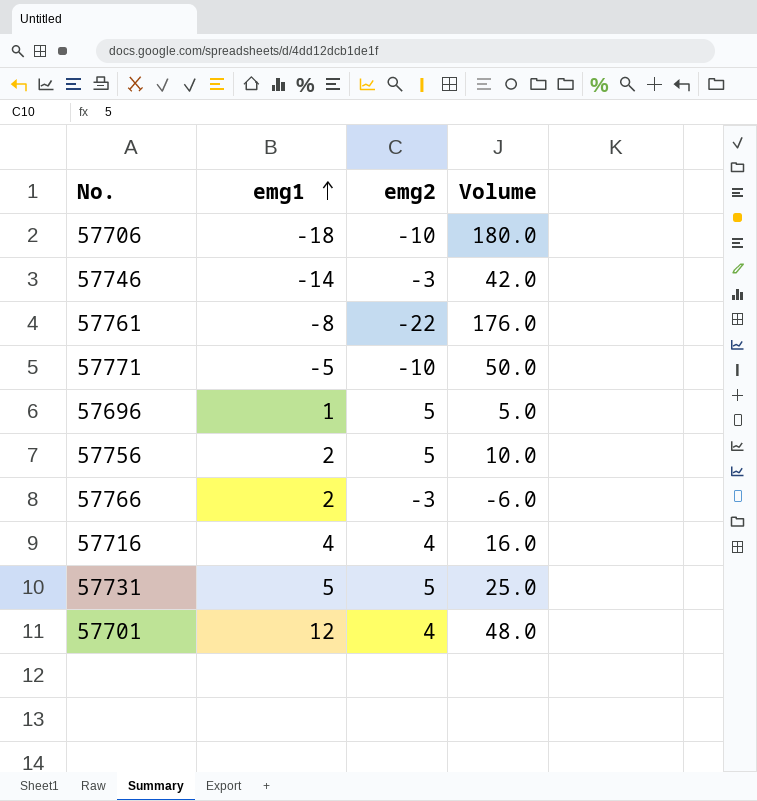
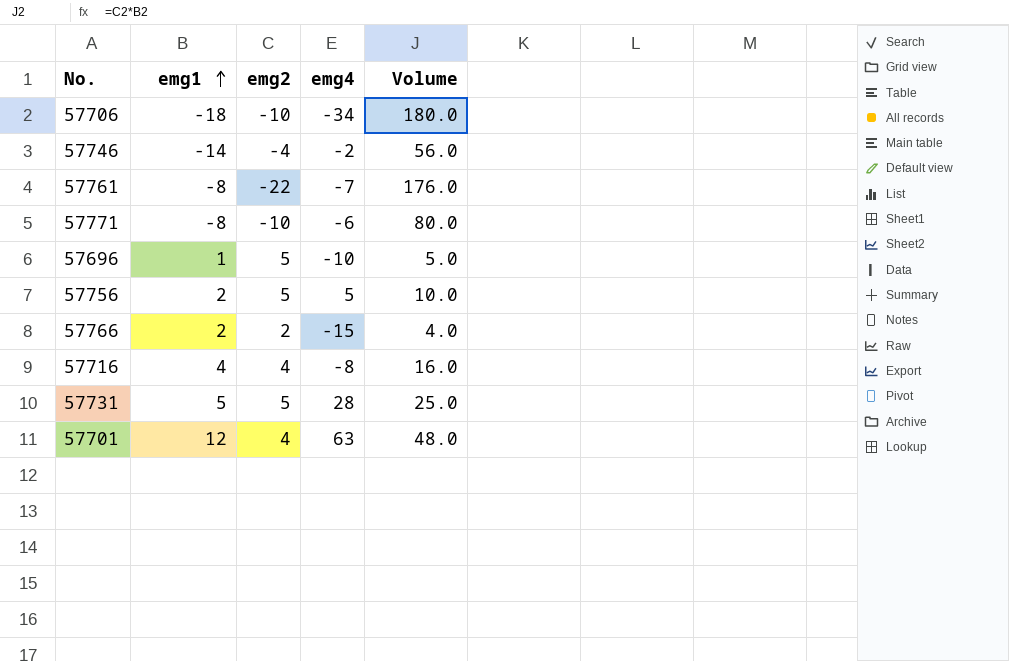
column emg4 | position: none -> 4
57746 | emg2: -3 -> -4
57746 | Volume: 42.0 -> 56.0
57771 | emg1: -5 -> -8
57771 | Volume: 50.0 -> 80.0
57766 | emg2: -3 -> 2
57766 | Volume: -6.0 -> 4.0

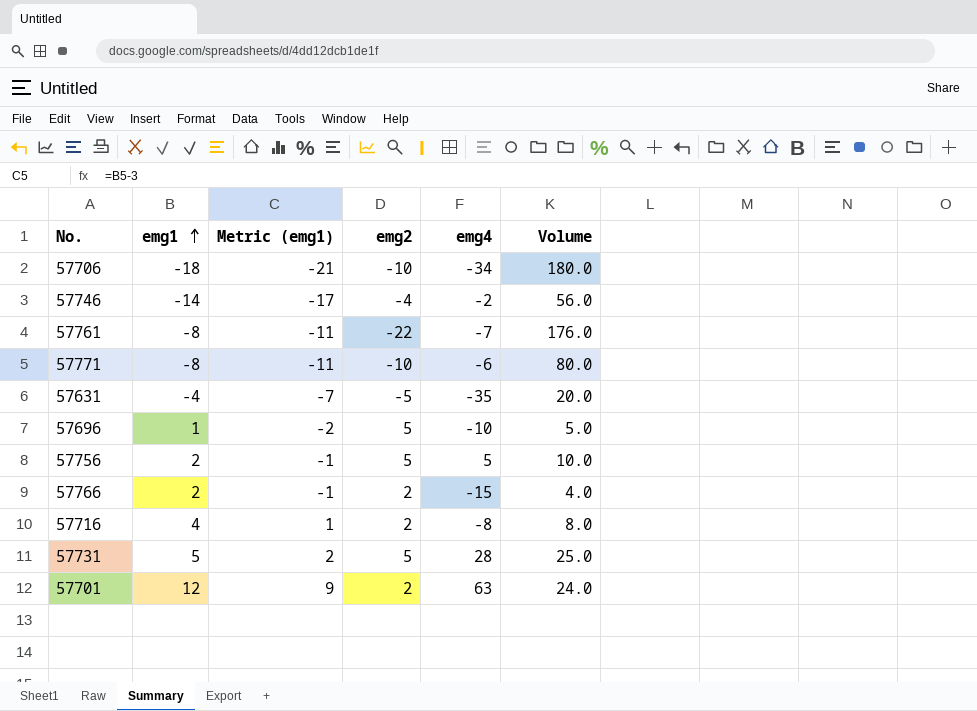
column Metric (emg1) | formula: none -> [emg1] - 3
row 57631: none -> -4 | -7 | -5 | -35 | 20.0
57716 | emg2: 4 -> 2
57716 | Volume: 16.0 -> 8.0
57701 | emg2: 4 -> 2
57701 | Volume: 48.0 -> 24.0

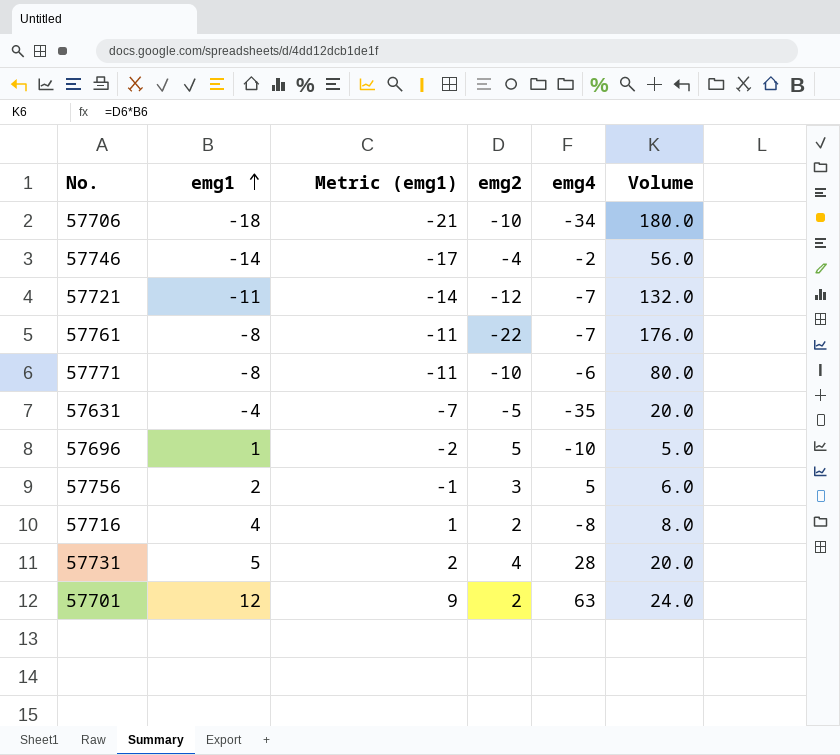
row 57766: 2 | -1 | 2 | -15 | 4.0 -> none
row 57721: none -> -11 | -14 | -12 | -7 | 132.0
57756 | emg2: 5 -> 3
57756 | Volume: 10.0 -> 6.0
57731 | emg2: 5 -> 4
57731 | Volume: 25.0 -> 20.0

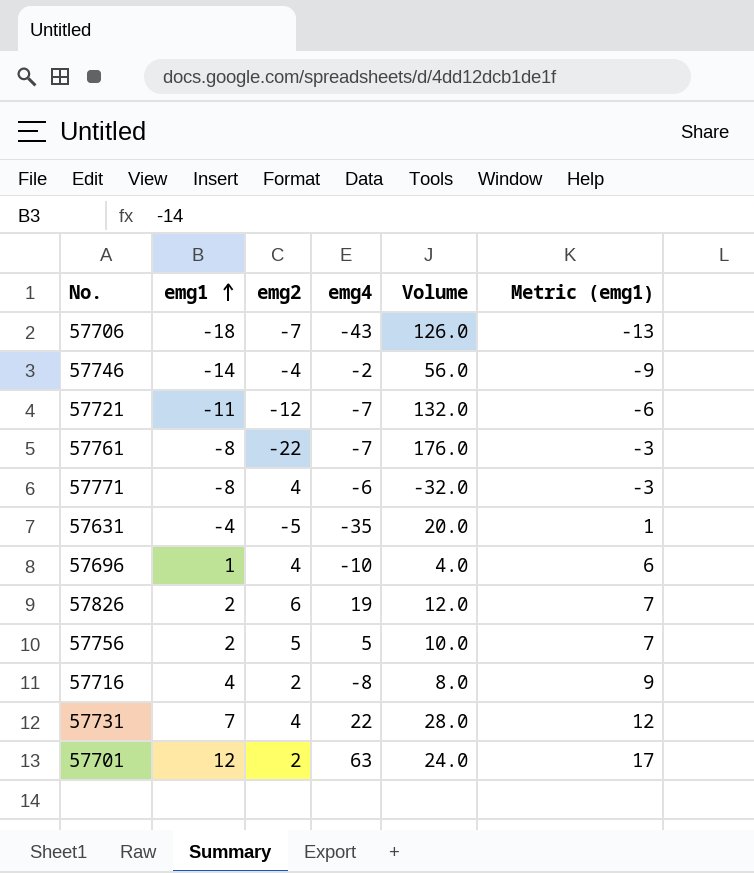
column Metric (emg1) | formula: [emg1] - 3 -> [emg1] + 5
column Metric (emg1) | position: 3 -> 6
57706 | emg2: -10 -> -7
57706 | emg4: -34 -> -43
57706 | Volume: 180.0 -> 126.0
57771 | emg2: -10 -> 4
57771 | Volume: 80.0 -> -32.0
57696 | emg2: 5 -> 4
57696 | Volume: 5.0 -> 4.0
row 57826: none -> 2 | 6 | 19 | 12.0 | 7
57756 | emg2: 3 -> 5
57756 | Volume: 6.0 -> 10.0
57731 | emg1: 5 -> 7
57731 | emg4: 28 -> 22
57731 | Volume: 20.0 -> 28.0

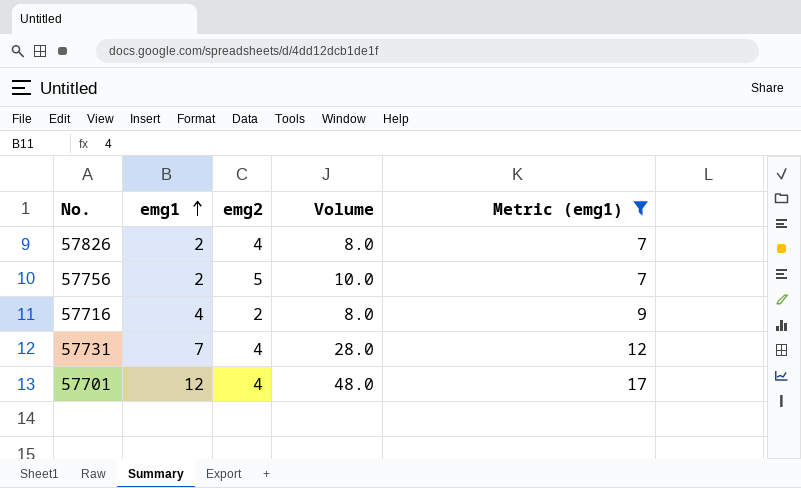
filter: none -> Metric (emg1) >= 7
column emg4 | position: 4 -> none
57826 | emg2: 6 -> 4
57826 | Volume: 12.0 -> 8.0
57701 | emg2: 2 -> 4
57701 | Volume: 24.0 -> 48.0

